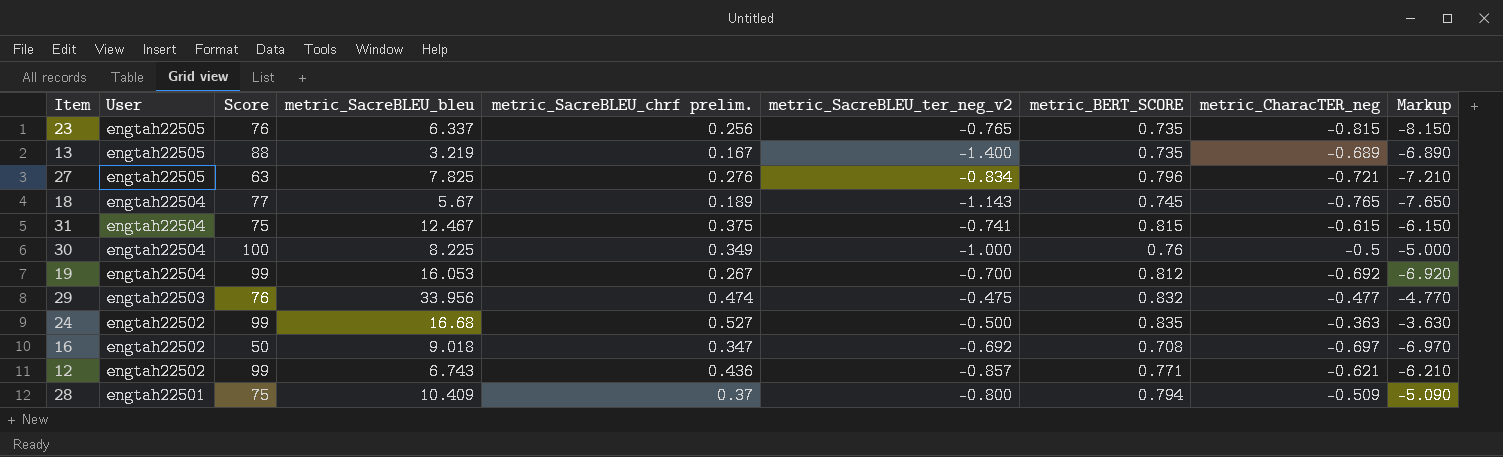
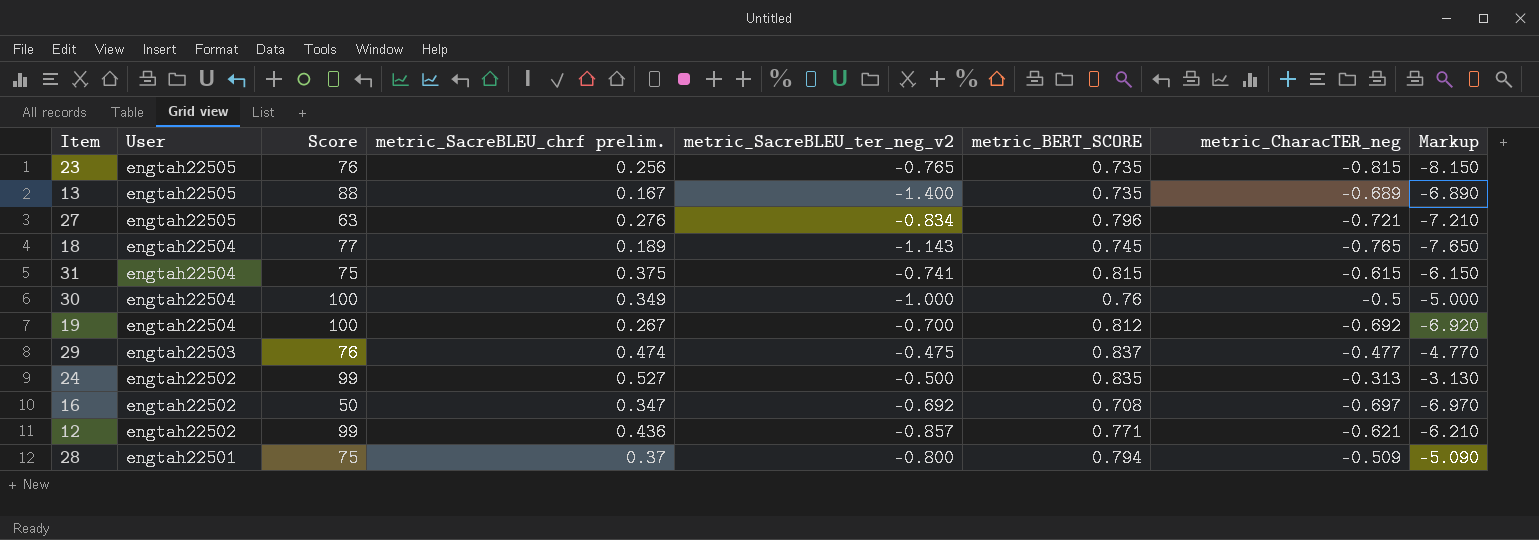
column metric_SacreBLEU_bleu | position: 4 -> none
19 | Score: 99 -> 100
29 | metric_BERT_SCORE: 0.832 -> 0.837
24 | metric_CharacTER_neg: -0.363 -> -0.313
24 | Markup: -3.630 -> -3.130

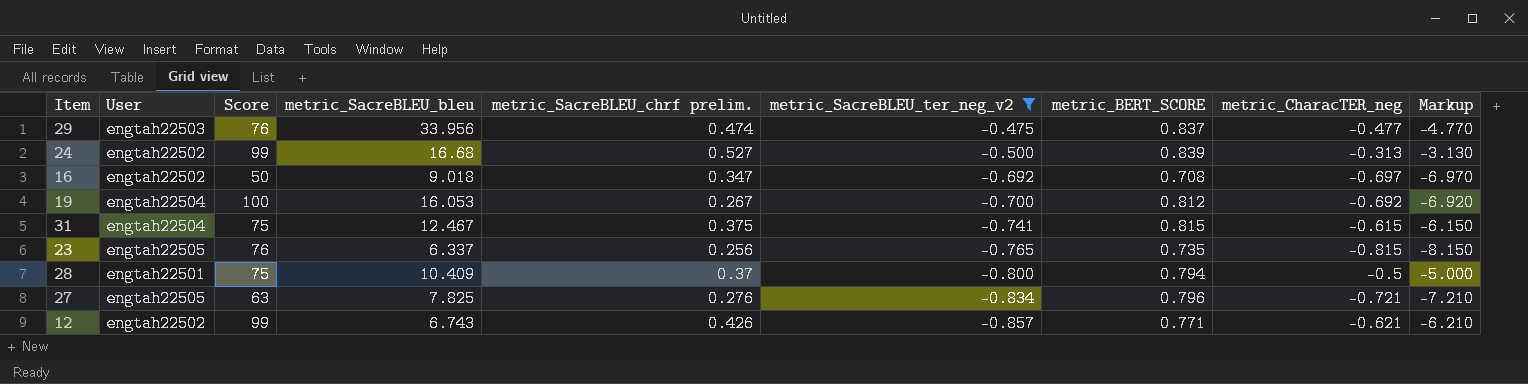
filter: none -> metric_SacreBLEU_ter_neg_v2 >= -0.857
row order: User descending -> metric_SacreBLEU_ter_neg_v2 descending
column metric_SacreBLEU_bleu | position: none -> 4
24 | metric_BERT_SCORE: 0.835 -> 0.839
28 | metric_CharacTER_neg: -0.509 -> -0.5
28 | Markup: -5.090 -> -5.000
12 | metric_SacreBLEU_chrf prelim.: 0.436 -> 0.426

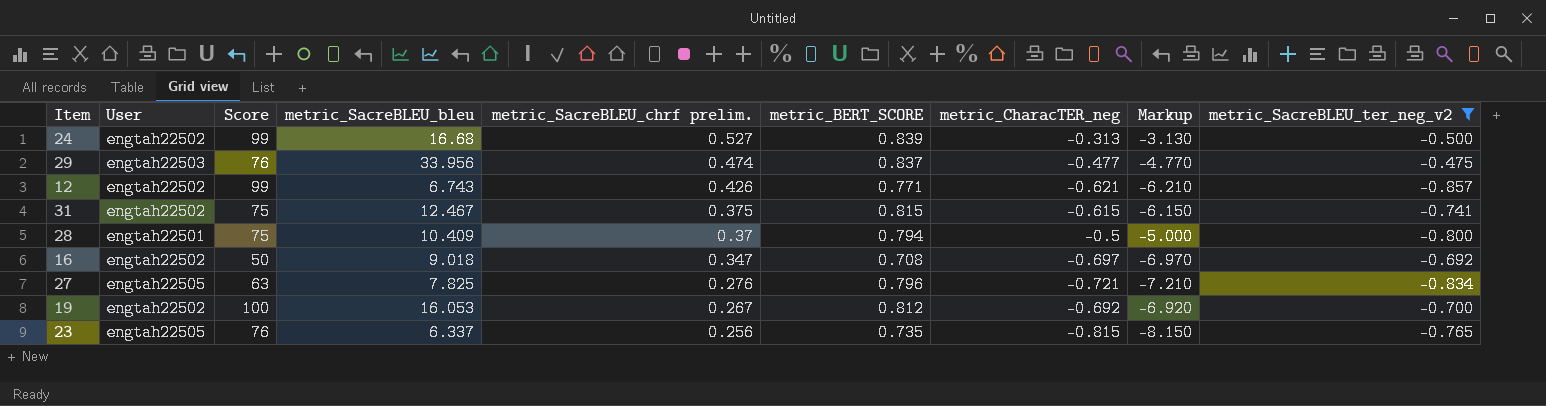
row order: metric_SacreBLEU_ter_neg_v2 descending -> metric_SacreBLEU_chrf prelim. descending
column metric_SacreBLEU_ter_neg_v2 | position: 6 -> 9
31 | User: engtah22504 -> engtah22502
19 | User: engtah22504 -> engtah22502

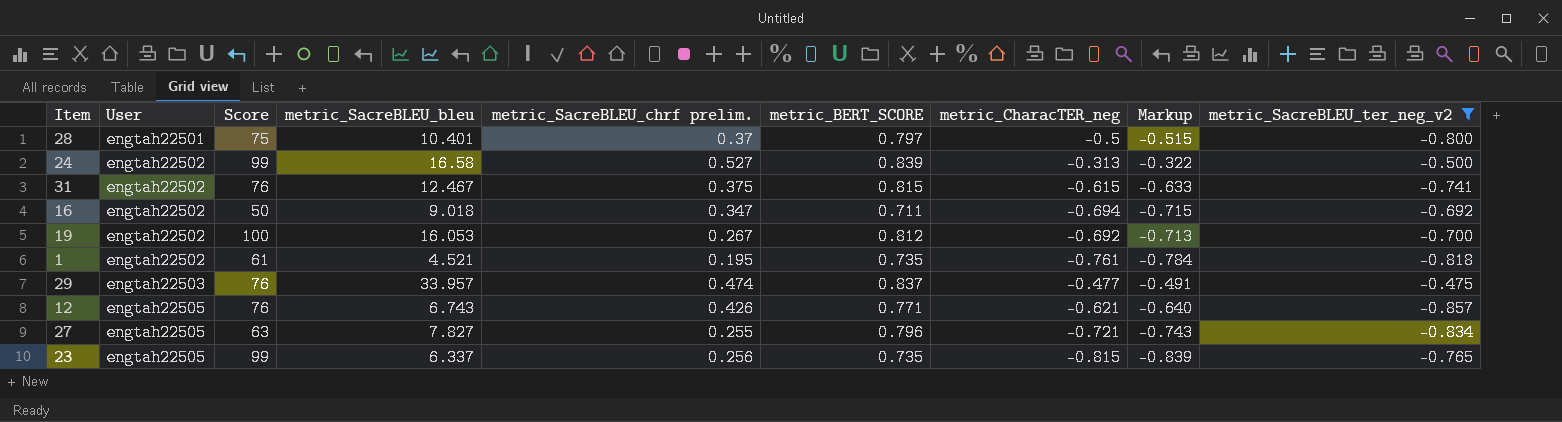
row order: metric_SacreBLEU_chrf prelim. descending -> User ascending
column Markup | formula: [metric_CharacTER_neg] * 10 -> [metric_CharacTER_neg] * 1.03
28 | metric_SacreBLEU_bleu: 10.409 -> 10.401
28 | metric_BERT_SCORE: 0.794 -> 0.797
24 | metric_SacreBLEU_bleu: 16.68 -> 16.58
31 | Score: 75 -> 76
16 | metric_BERT_SCORE: 0.708 -> 0.711
16 | metric_CharacTER_neg: -0.697 -> -0.694
row 1: none -> engtah22502 | 61 | 4.521 | 0.195 | 0.735 | -0.761 | -0.784 | -0.818
29 | metric_SacreBLEU_bleu: 33.956 -> 33.957
12 | User: engtah22502 -> engtah22505
12 | Score: 99 -> 76
27 | metric_SacreBLEU_bleu: 7.825 -> 7.827
27 | metric_SacreBLEU_chrf prelim.: 0.276 -> 0.255
23 | Score: 76 -> 99

